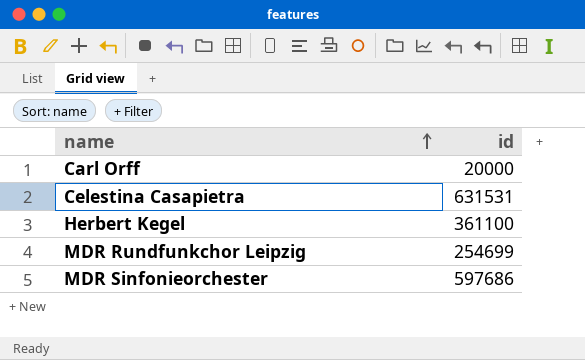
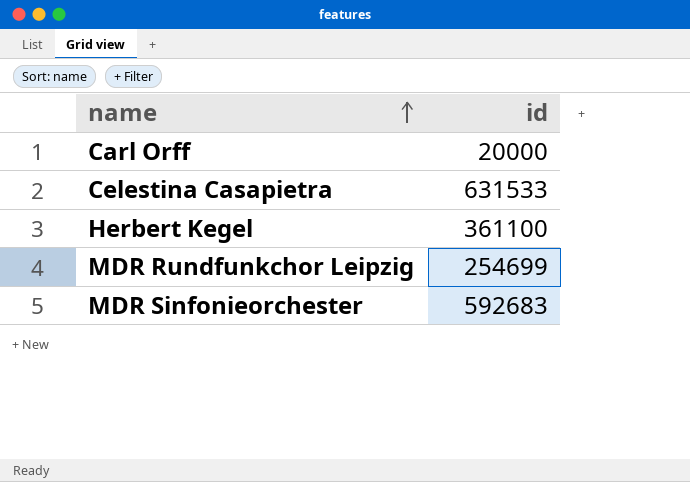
Celestina Casapietra | id: 631531 -> 631533
MDR Sinfonieorchester | id: 597686 -> 592683

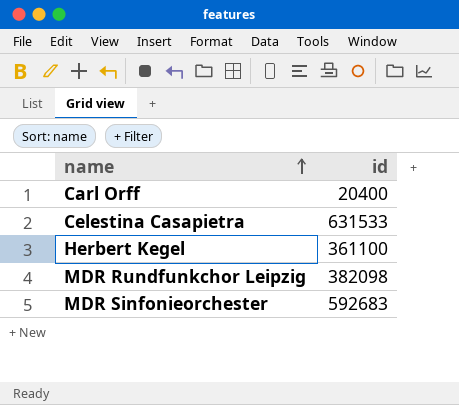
Carl Orff | id: 20000 -> 20400
MDR Rundfunkchor Leipzig | id: 254699 -> 382098

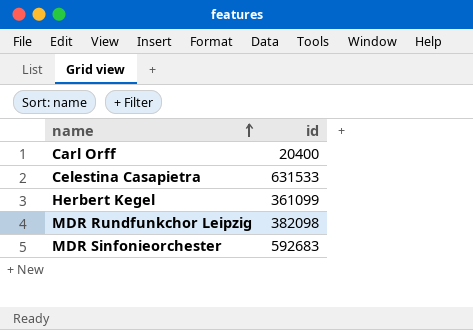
Herbert Kegel | id: 361100 -> 361099

